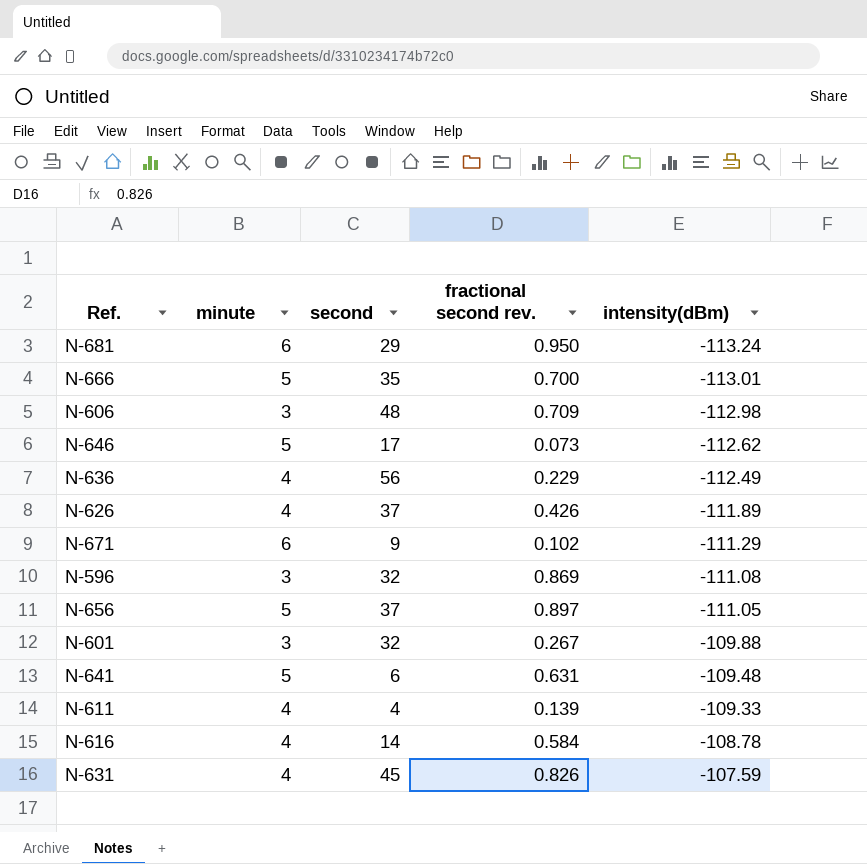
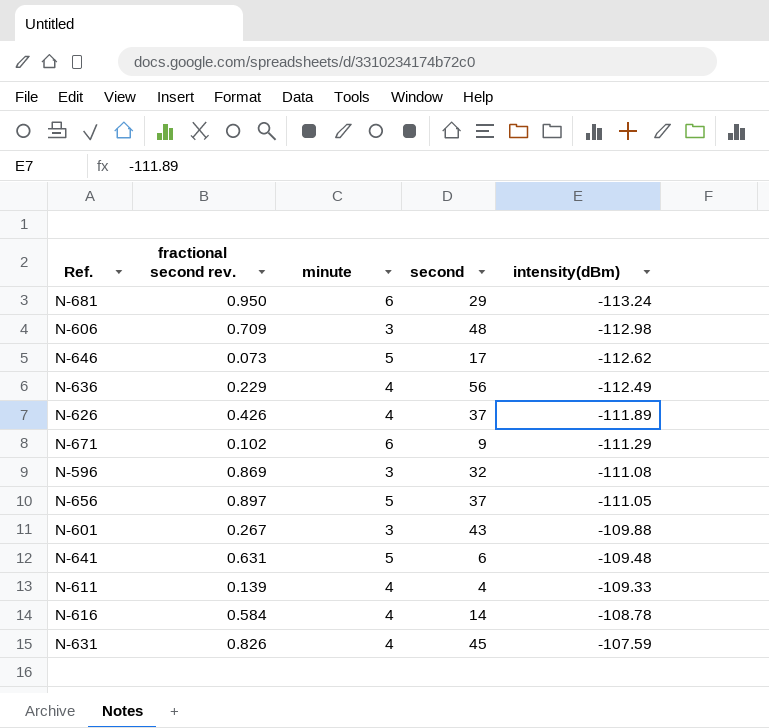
column fractional second rev. | position: 4 -> 2
row N-666: 5 | 35 | 0.700 | -113.01 -> none
N-601 | second: 32 -> 43

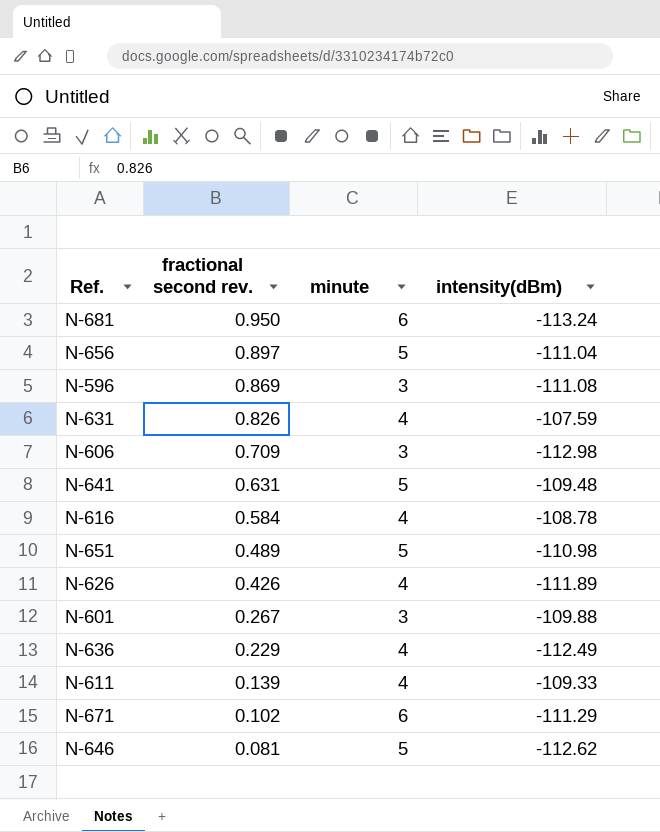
row order: intensity(dBm) ascending -> fractional second rev. descending
column second | position: 4 -> none
N-656 | intensity(dBm): -111.05 -> -111.04
row N-651: none -> 0.489 | 5 | -110.98
N-646 | fractional second rev.: 0.073 -> 0.081

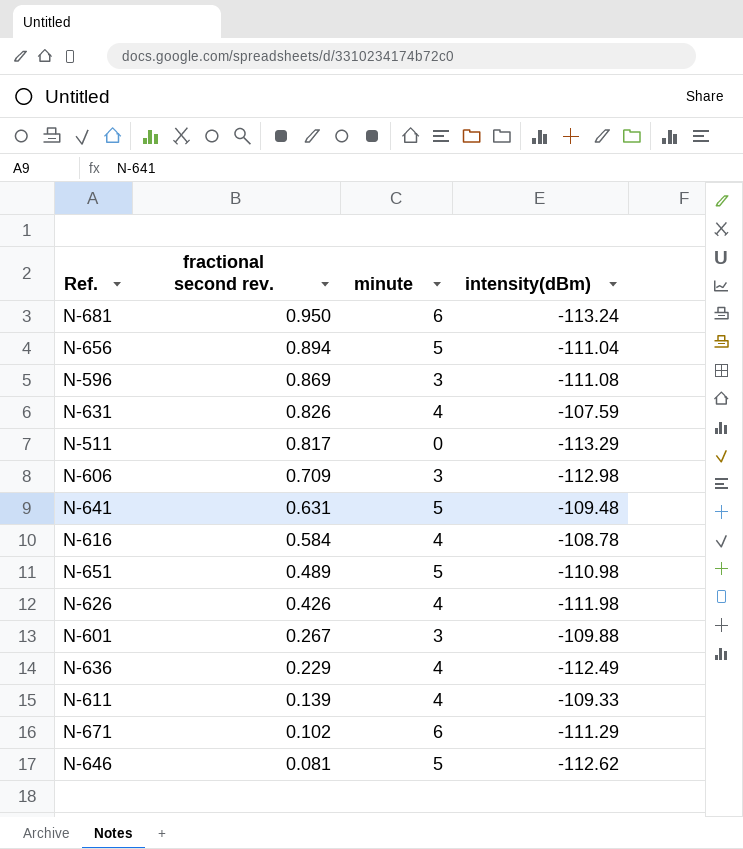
N-656 | fractional second rev.: 0.897 -> 0.894
row N-511: none -> 0.817 | 0 | -113.29
N-626 | intensity(dBm): -111.89 -> -111.98

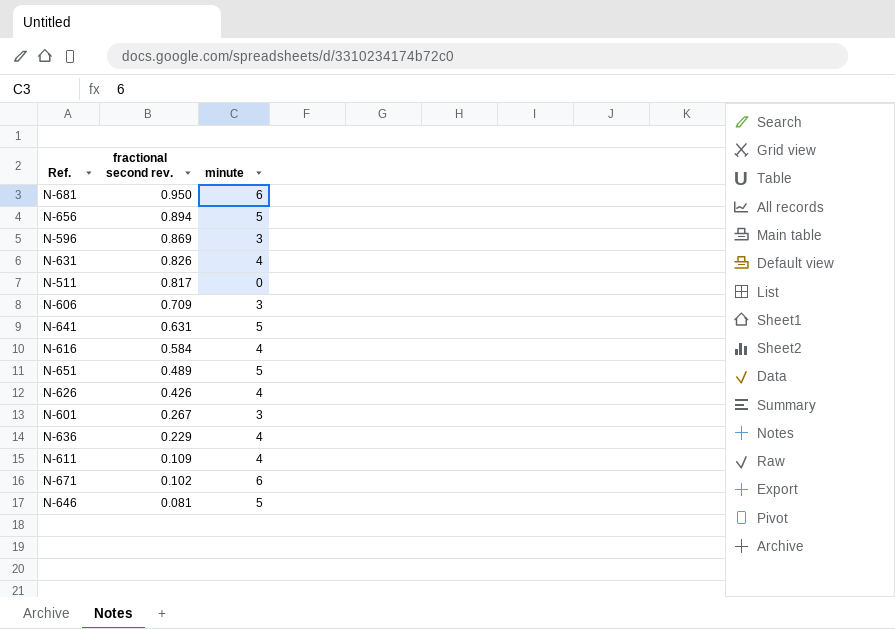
column intensity(dBm) | position: 4 -> none
N-611 | fractional second rev.: 0.139 -> 0.109

